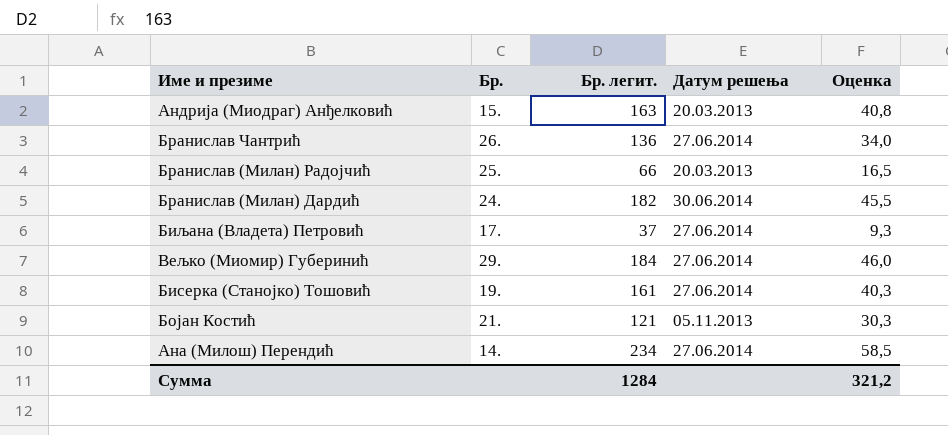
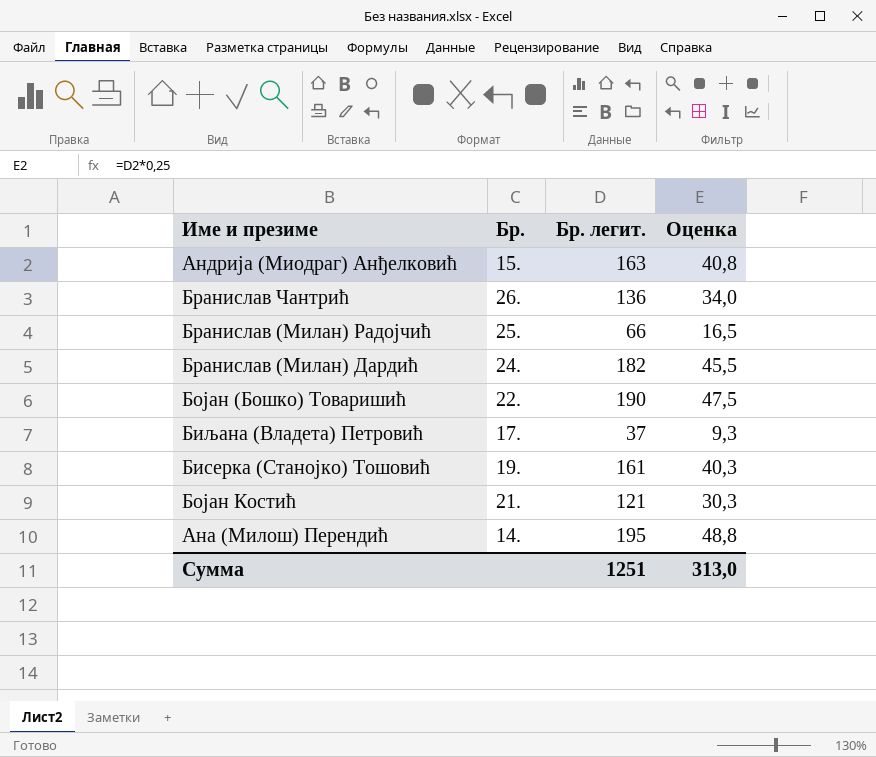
column Датум решења | position: 4 -> none
row Вељко (Миомир) Губеринић: 29. | 184 | 27.06.2014 | 46,0 -> none
row Бојан (Бошко) Товаришић: none -> 22. | 190 | 47,5
Ана (Милош) Перендић | Бр. легит.: 234 -> 195
Ана (Милош) Перендић | Оценка: 58,5 -> 48,8
Сумма | Бр. легит.: 1284 -> 1251
Сумма | Оценка: 321,2 -> 313,0

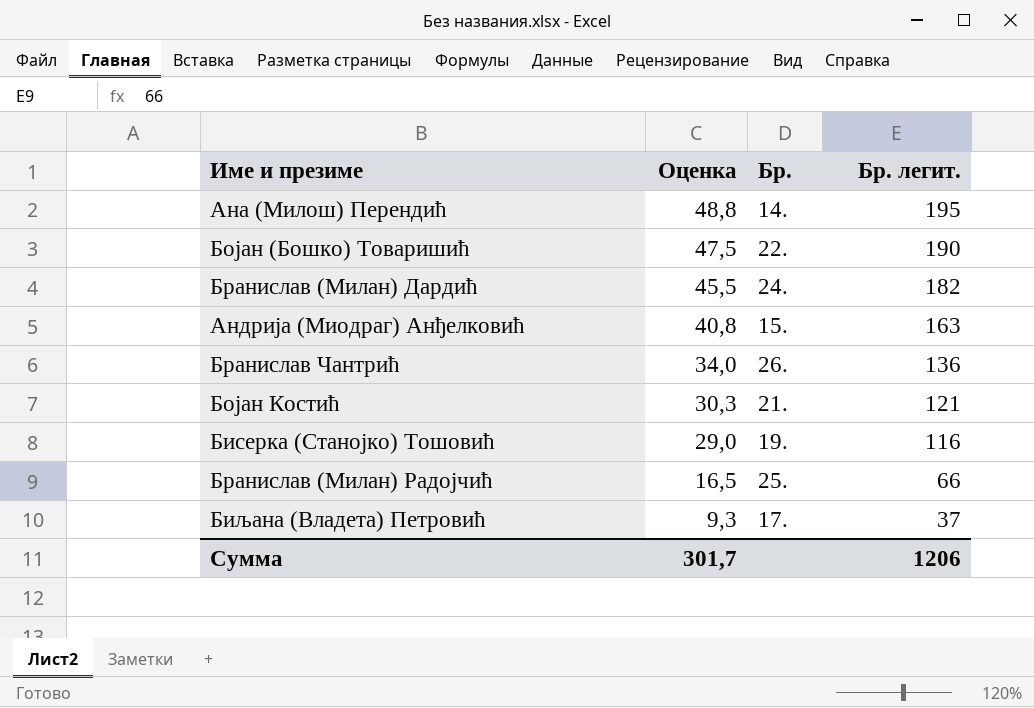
row order: none -> Оценка descending
column Оценка | position: 4 -> 2
Бисерка (Станојко) Тошовић | Оценка: 40,3 -> 29,0
Бисерка (Станојко) Тошовић | Бр. легит.: 161 -> 116
Сумма | Оценка: 313,0 -> 301,7
Сумма | Бр. легит.: 1251 -> 1206

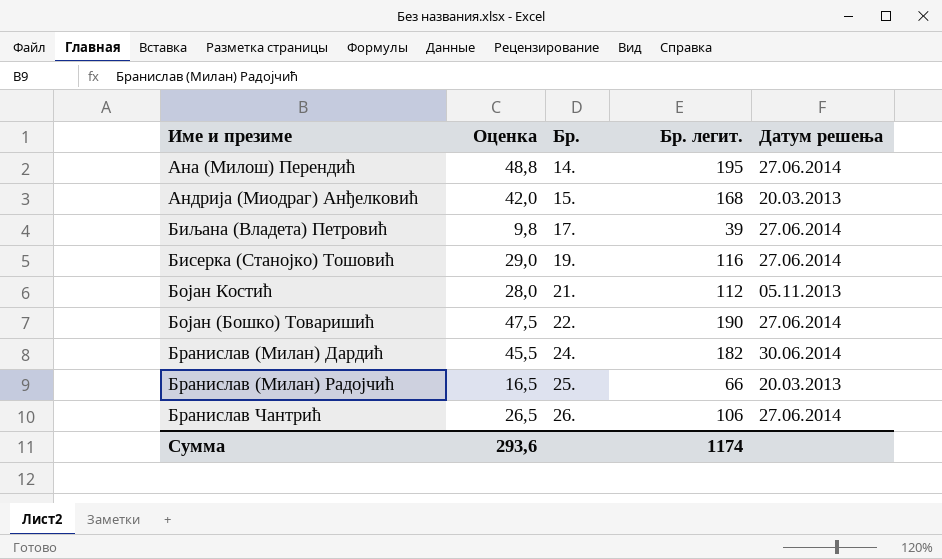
row order: Оценка descending -> Бр. ascending
column Датум решења | position: none -> 5
Андрија (Миодраг) Анђелковић | Оценка: 40,8 -> 42,0
Андрија (Миодраг) Анђелковић | Бр. легит.: 163 -> 168
Биљана (Владета) Петровић | Оценка: 9,3 -> 9,8
Биљана (Владета) Петровић | Бр. легит.: 37 -> 39
Бојан Костић | Оценка: 30,3 -> 28,0
Бојан Костић | Бр. легит.: 121 -> 112
Бранислав Чантрић | Оценка: 34,0 -> 26,5
Бранислав Чантрић | Бр. легит.: 136 -> 106
Сумма | Оценка: 301,7 -> 293,6
Сумма | Бр. легит.: 1206 -> 1174

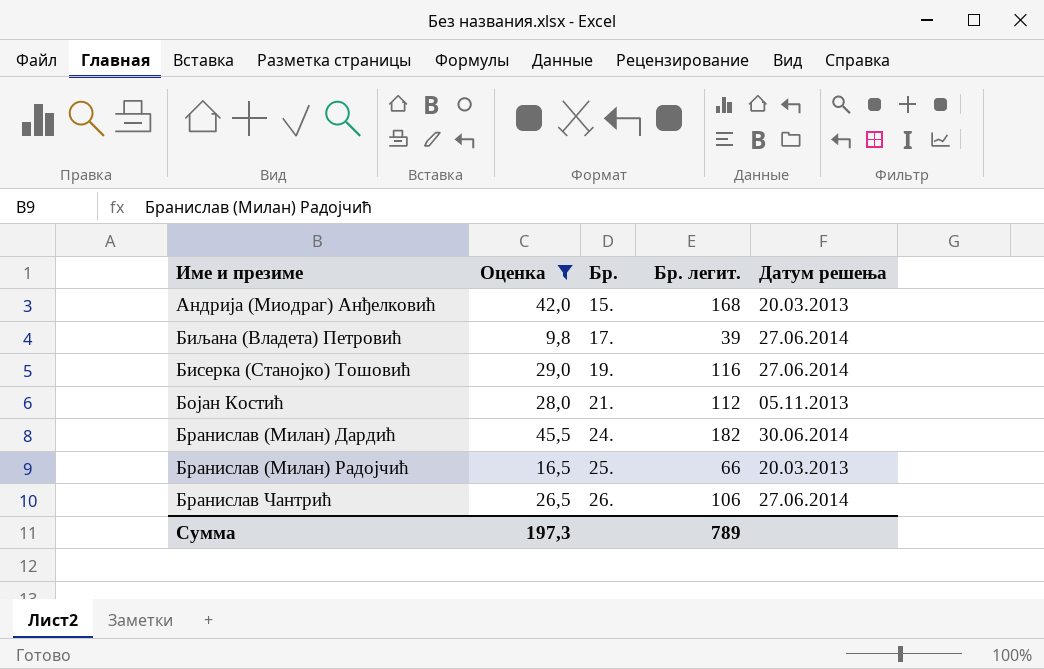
filter: none -> Оценка <= 45,5
Сумма | Оценка: 293,6 -> 197,3
Сумма | Бр. легит.: 1174 -> 789

